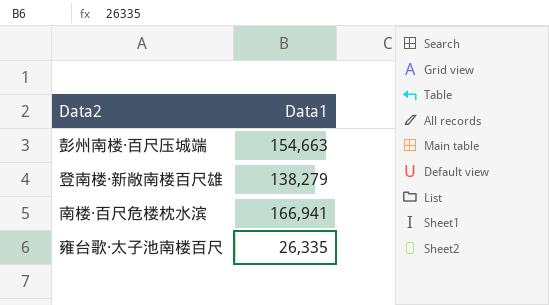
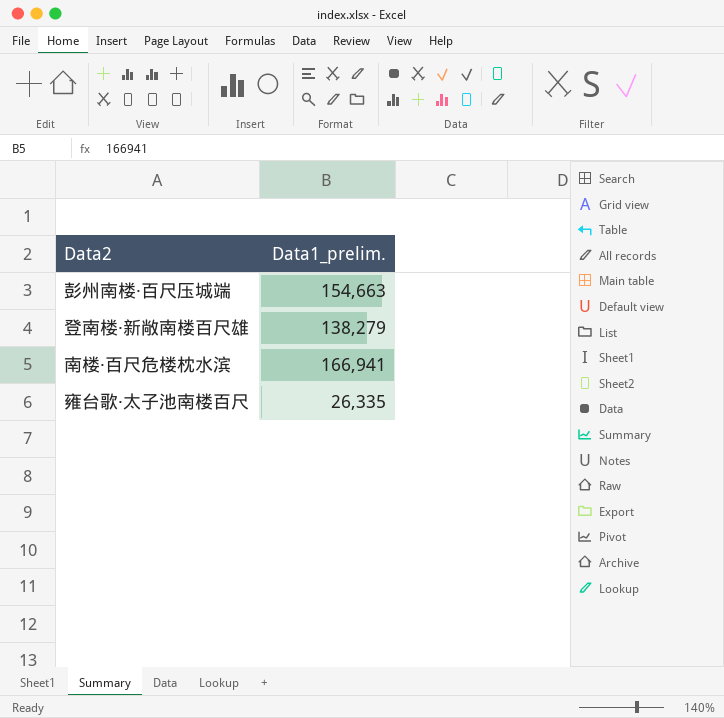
column name: Data1 -> Data1_prelim.

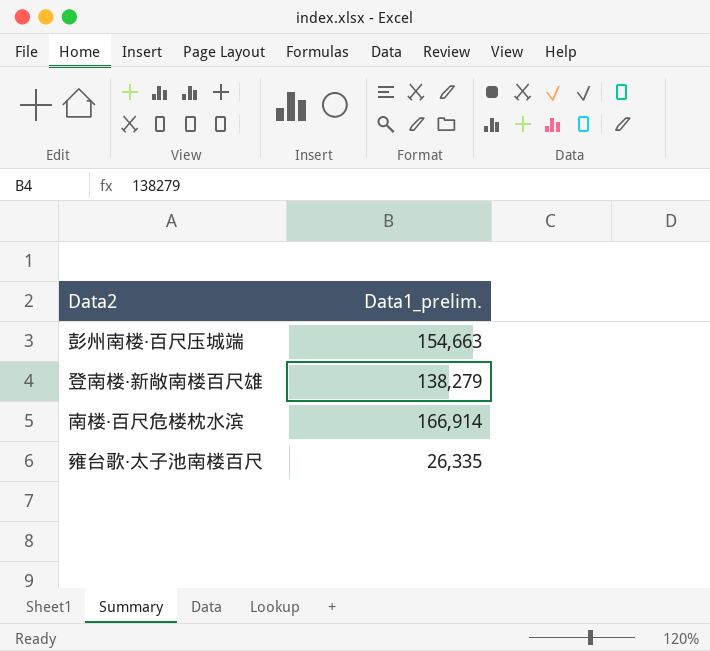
南楼·百尺危楼枕水滨 | Data1_prelim.: 166,941 -> 166,914

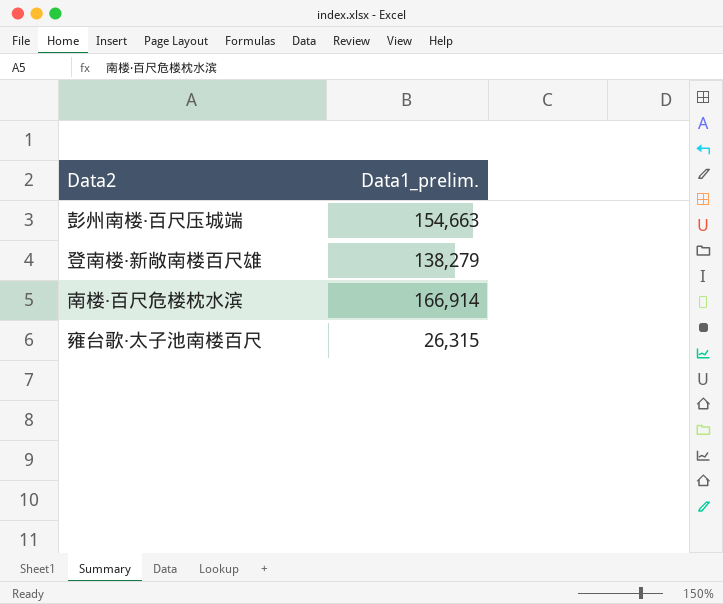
雍台歌·太子池南楼百尺 | Data1_prelim.: 26,335 -> 26,315

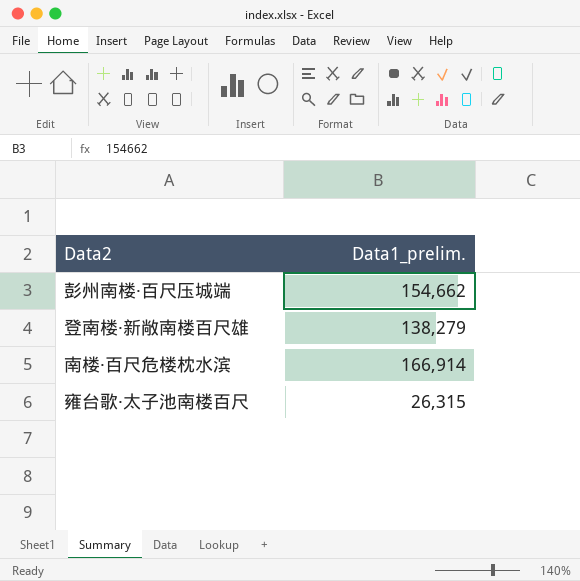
彭州南楼·百尺压城端 | Data1_prelim.: 154,663 -> 154,662

